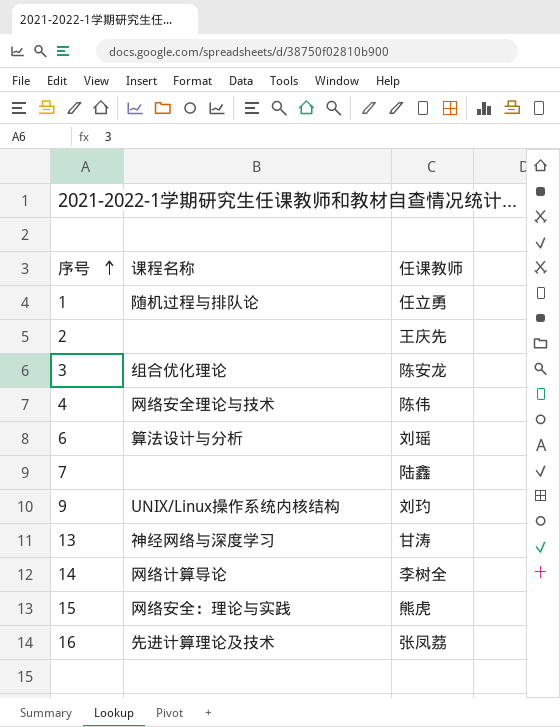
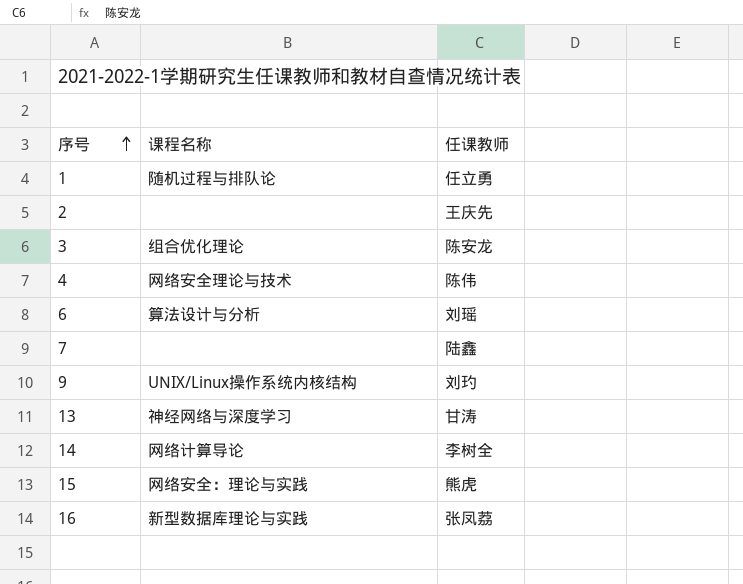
16 | 课程名称: 先进计算理论及技术 -> 新型数据库理论与实践

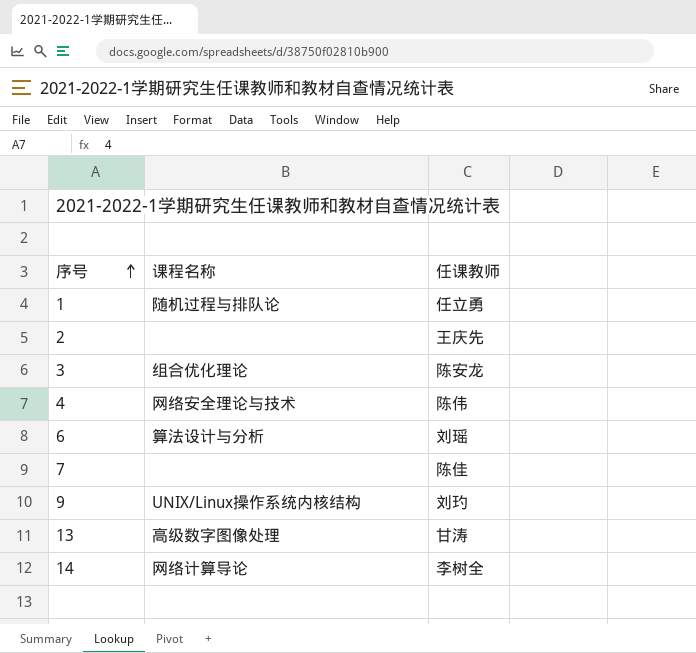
row 15: 网络安全：理论与实践 | 熊虎 -> none
row 16: 新型数据库理论与实践 | 张凤荔 -> none
7 | 任课教师: 陆鑫 -> 陈佳
13 | 课程名称: 神经网络与深度学习 -> 高级数字图像处理

